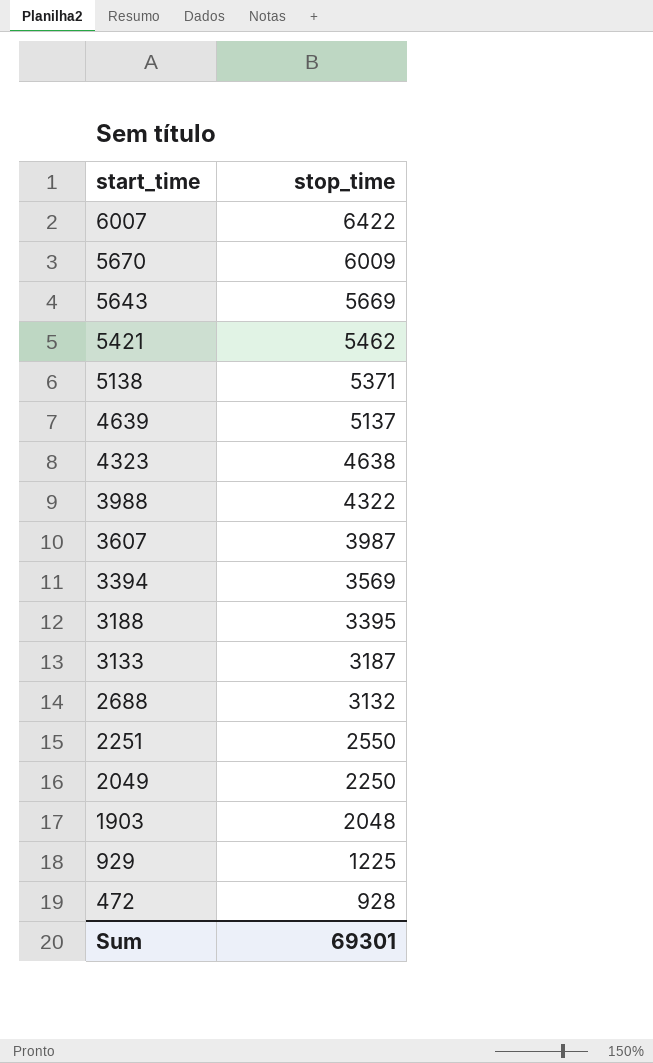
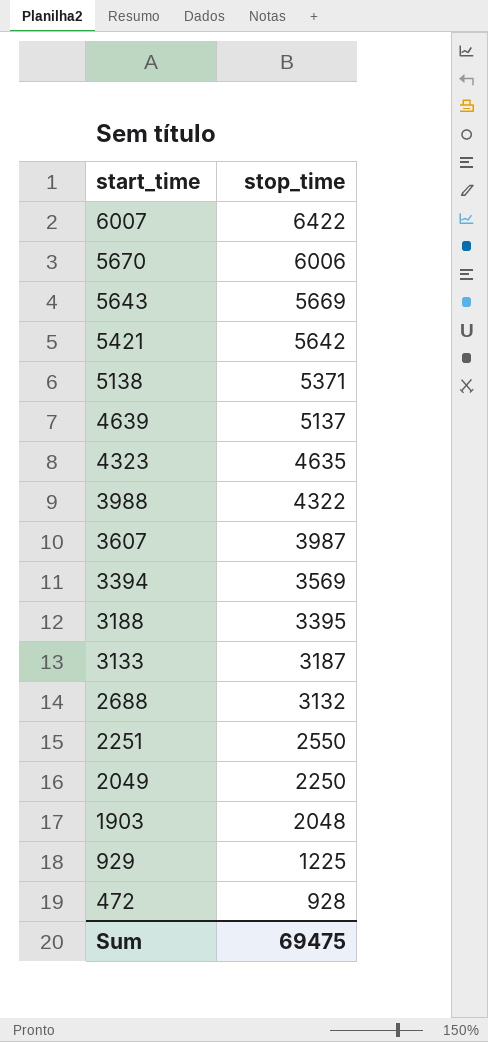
5670 | stop_time: 6009 -> 6006
5421 | stop_time: 5462 -> 5642
4323 | stop_time: 4638 -> 4635
Sum | stop_time: 69301 -> 69475

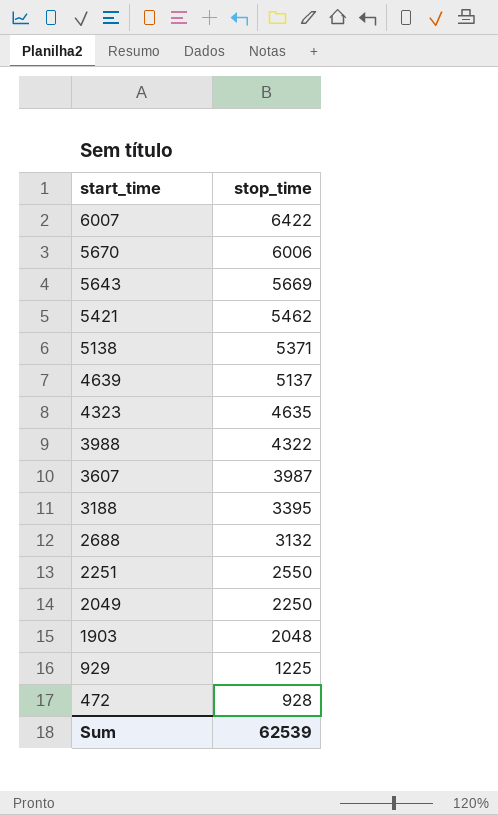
row 3394: 3569 -> none
row 3133: 3187 -> none
5421 | stop_time: 5642 -> 5462
Sum | stop_time: 69475 -> 62539

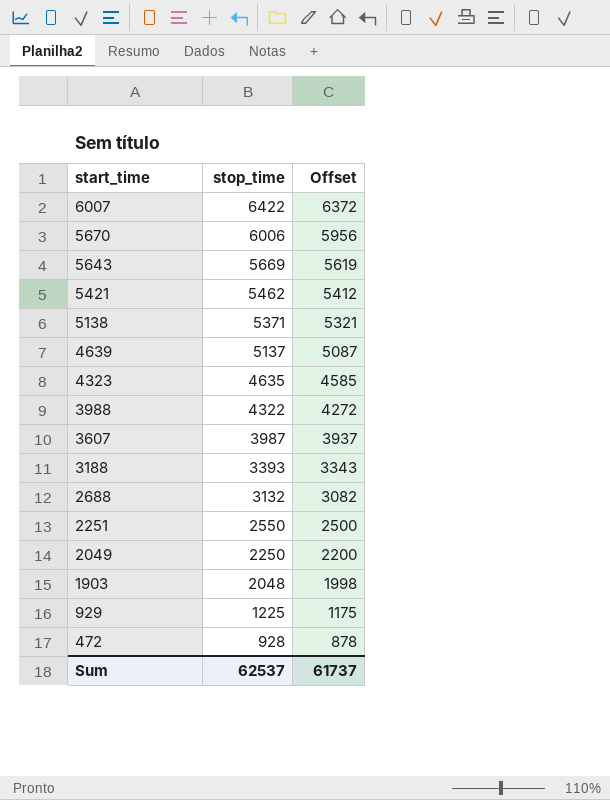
column Offset | formula: none -> [stop_time] - 50
3188 | stop_time: 3395 -> 3393
Sum | stop_time: 62539 -> 62537

